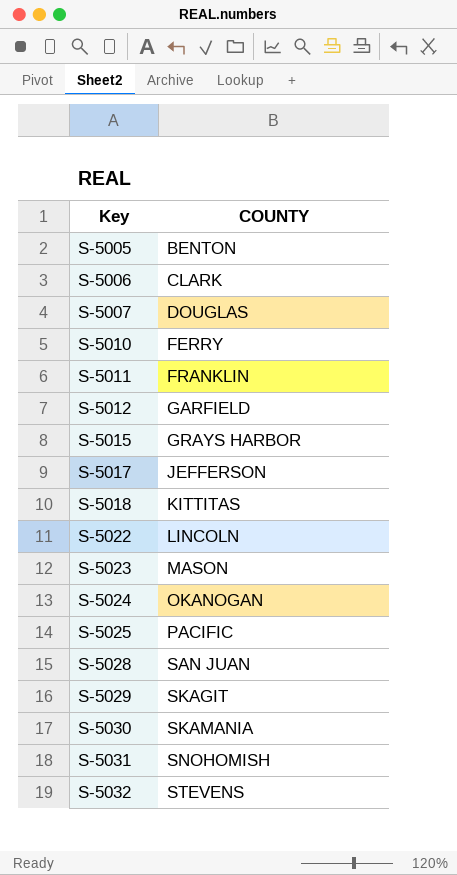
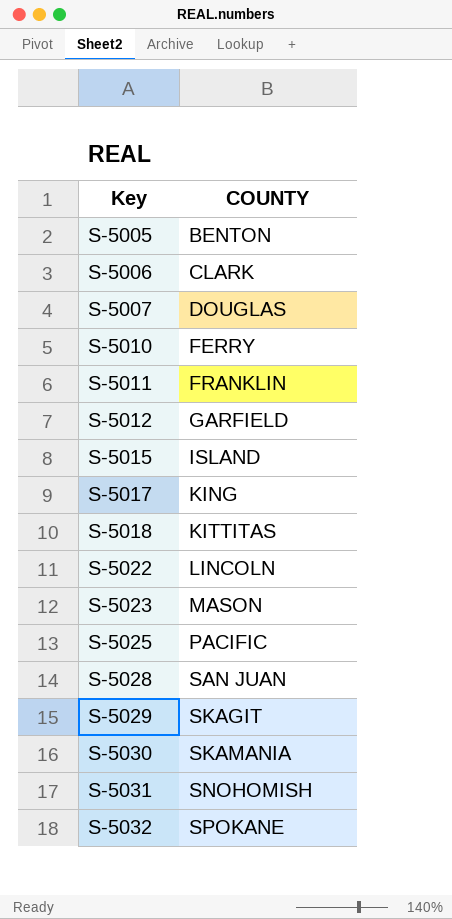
row S-5024: OKANOGAN -> none
S-5015 | COUNTY: GRAYS HARBOR -> ISLAND
S-5017 | COUNTY: JEFFERSON -> KING
S-5032 | COUNTY: STEVENS -> SPOKANE

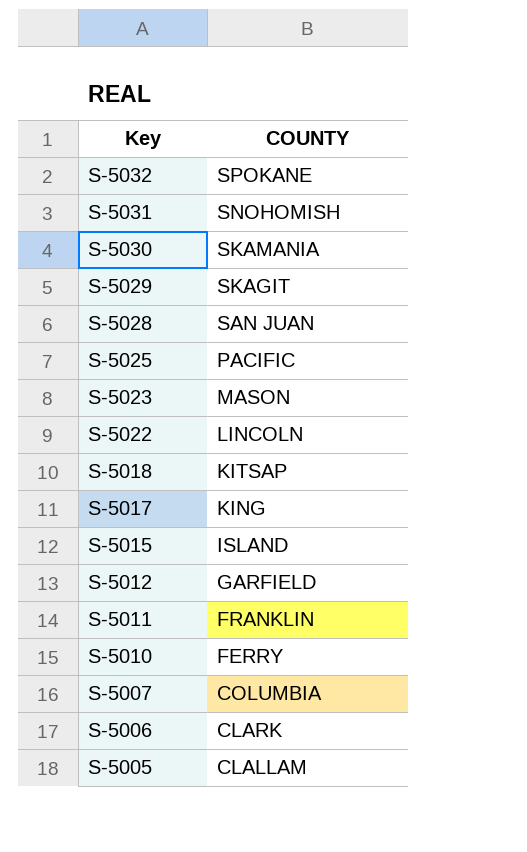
row order: Key ascending -> Key descending
S-5018 | COUNTY: KITTITAS -> KITSAP
S-5007 | COUNTY: DOUGLAS -> COLUMBIA
S-5005 | COUNTY: BENTON -> CLALLAM

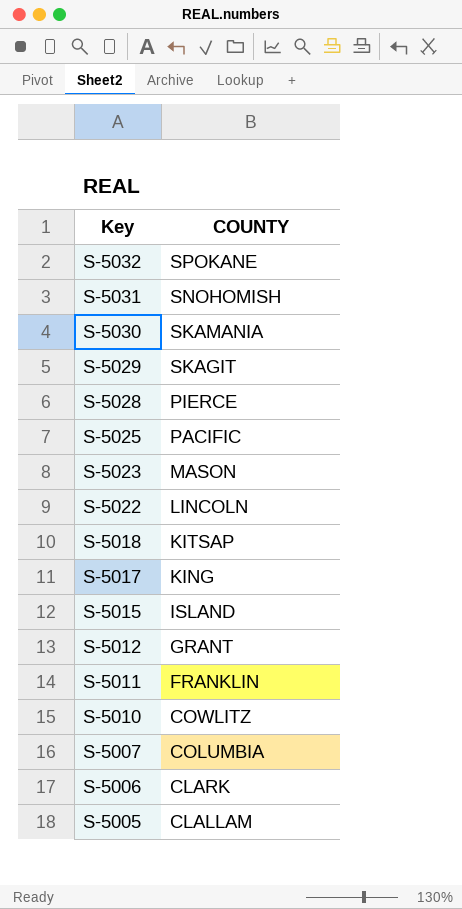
S-5028 | COUNTY: SAN JUAN -> PIERCE
S-5012 | COUNTY: GARFIELD -> GRANT
S-5010 | COUNTY: FERRY -> COWLITZ

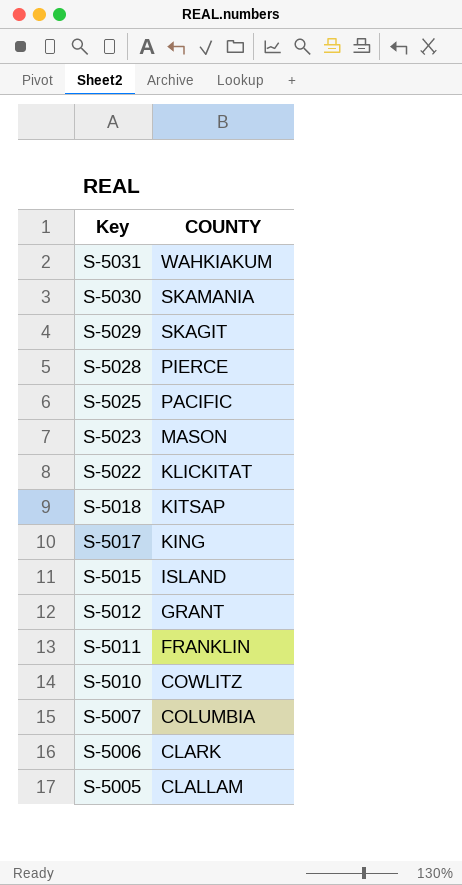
row S-5032: SPOKANE -> none
S-5031 | COUNTY: SNOHOMISH -> WAHKIAKUM
S-5022 | COUNTY: LINCOLN -> KLICKITAT

